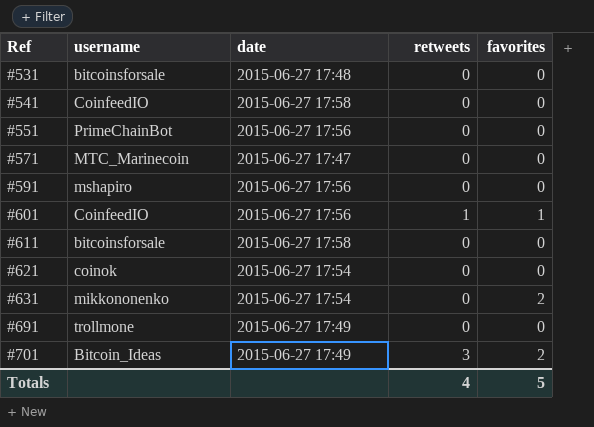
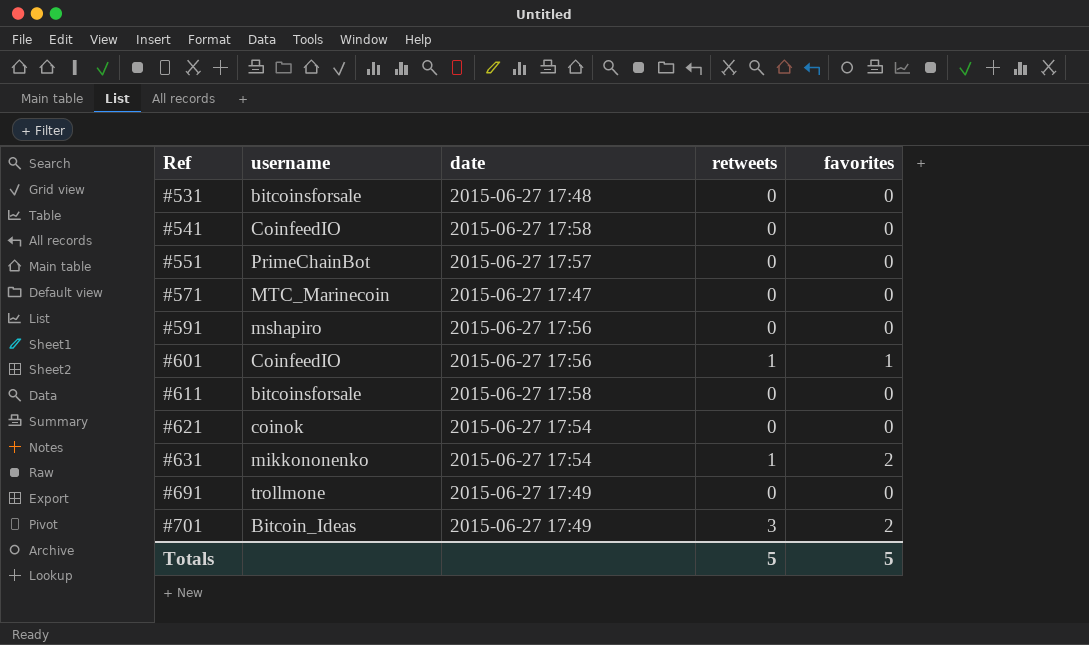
#551 | date: 2015-06-27 17:56 -> 2015-06-27 17:57
#631 | retweets: 0 -> 1
Totals | retweets: 4 -> 5

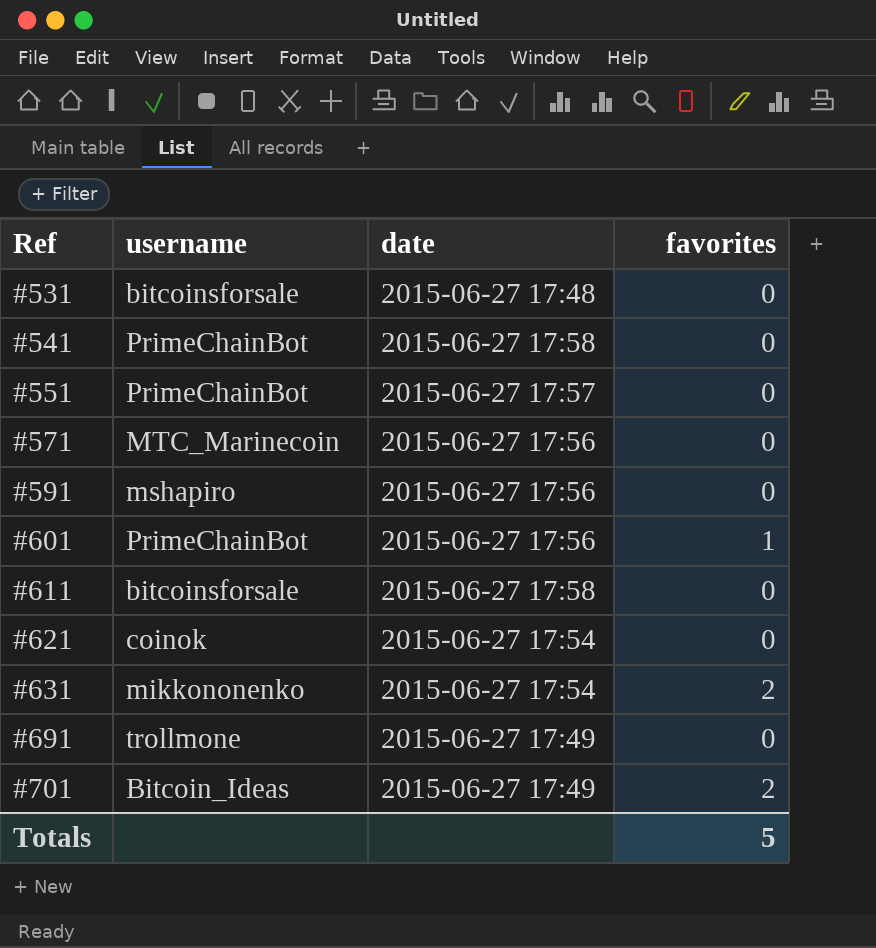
column retweets | position: 4 -> none
#541 | username: CoinfeedIO -> PrimeChainBot
#571 | date: 2015-06-27 17:47 -> 2015-06-27 17:56
#601 | username: CoinfeedIO -> PrimeChainBot

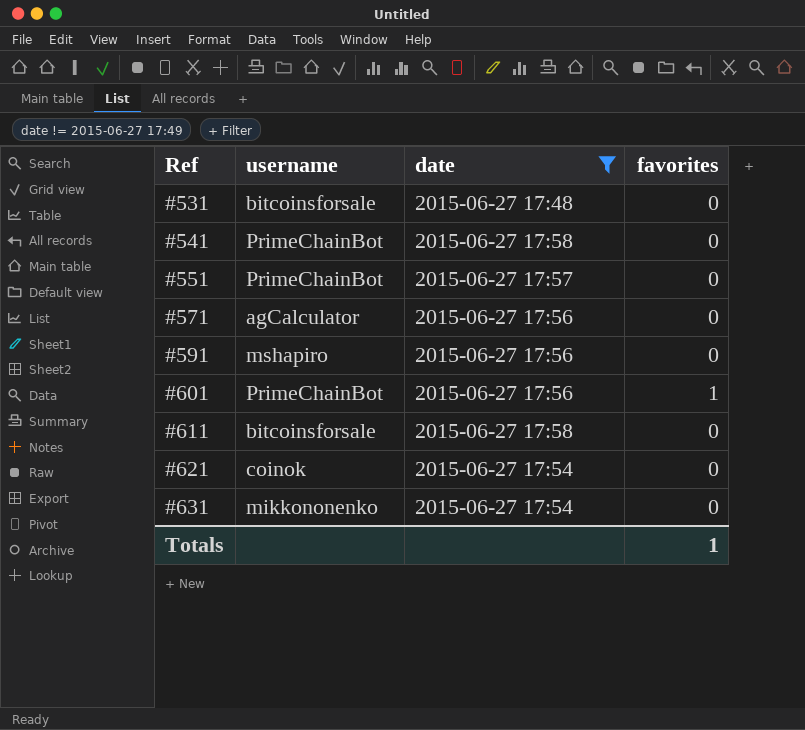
filter: none -> date != 2015-06-27 17:49
#571 | username: MTC_Marinecoin -> agCalculator
#631 | favorites: 2 -> 0
Totals | favorites: 5 -> 1

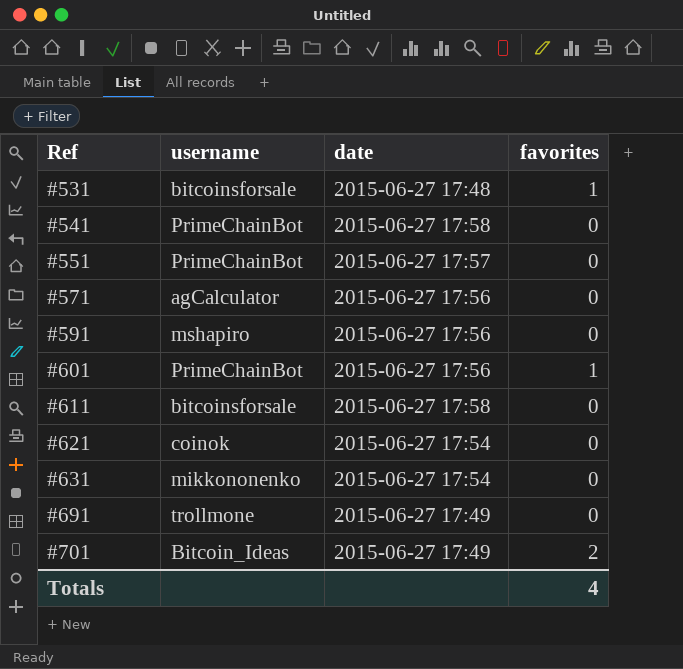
filter: date != 2015-06-27 17:49 -> none
#531 | favorites: 0 -> 1
Totals | favorites: 1 -> 4

